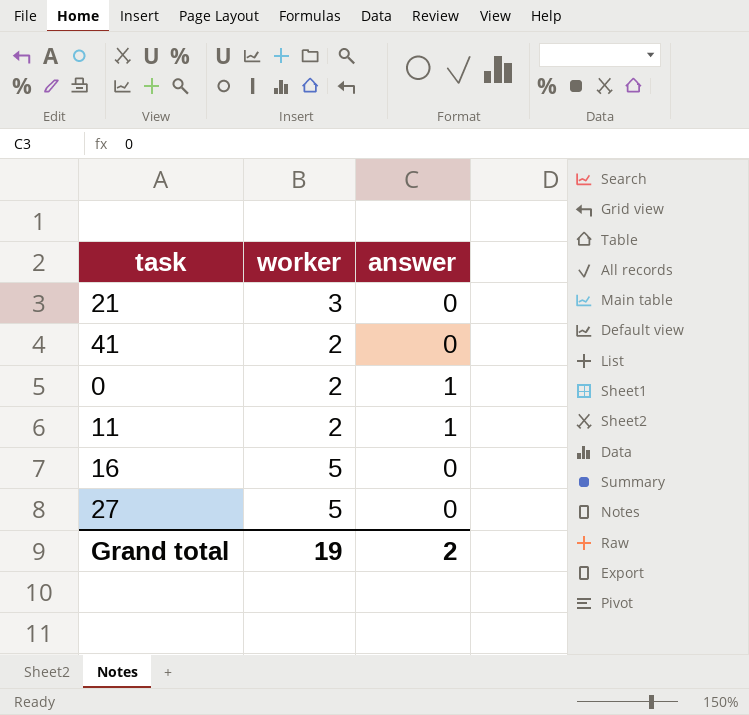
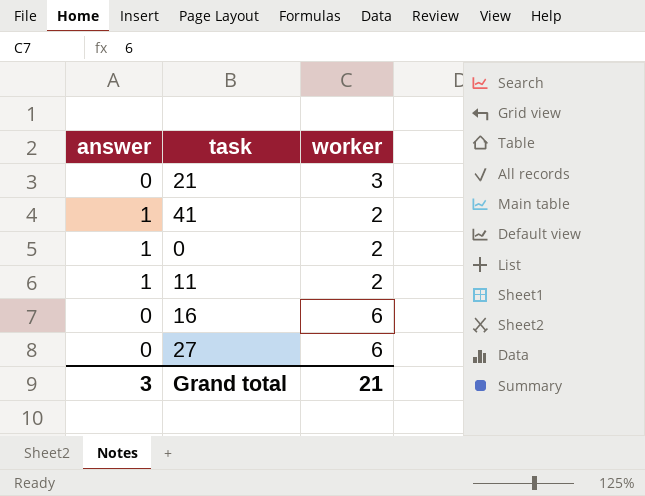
column answer | position: 3 -> 1
41 | answer: 0 -> 1
16 | worker: 5 -> 6
27 | worker: 5 -> 6
Grand total | answer: 2 -> 3
Grand total | worker: 19 -> 21

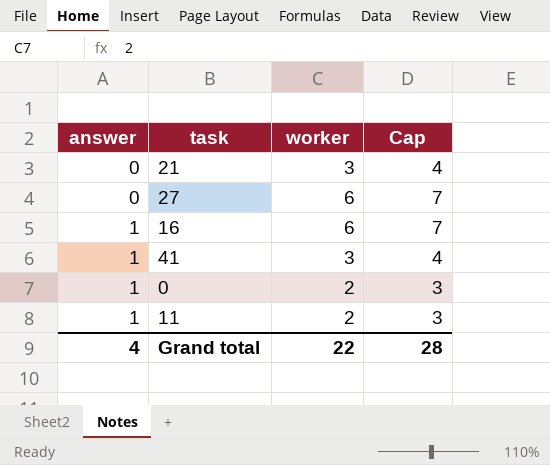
row order: none -> answer ascending
column Cap | formula: none -> [worker] + 1
16 | answer: 0 -> 1
41 | worker: 2 -> 3
Grand total | answer: 3 -> 4
Grand total | worker: 21 -> 22

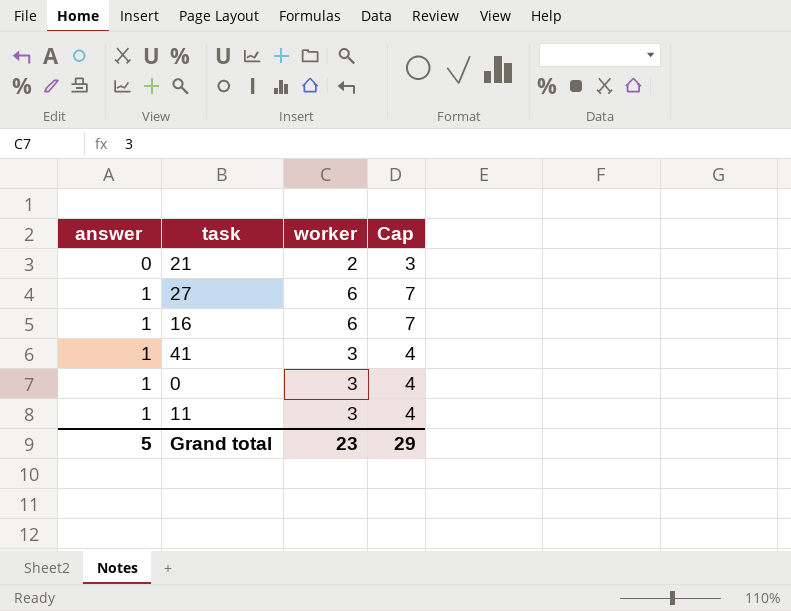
21 | worker: 3 -> 2
21 | Cap: 4 -> 3
27 | answer: 0 -> 1
0 | worker: 2 -> 3
0 | Cap: 3 -> 4
11 | worker: 2 -> 3
11 | Cap: 3 -> 4
Grand total | answer: 4 -> 5
Grand total | worker: 22 -> 23
Grand total | Cap: 28 -> 29

